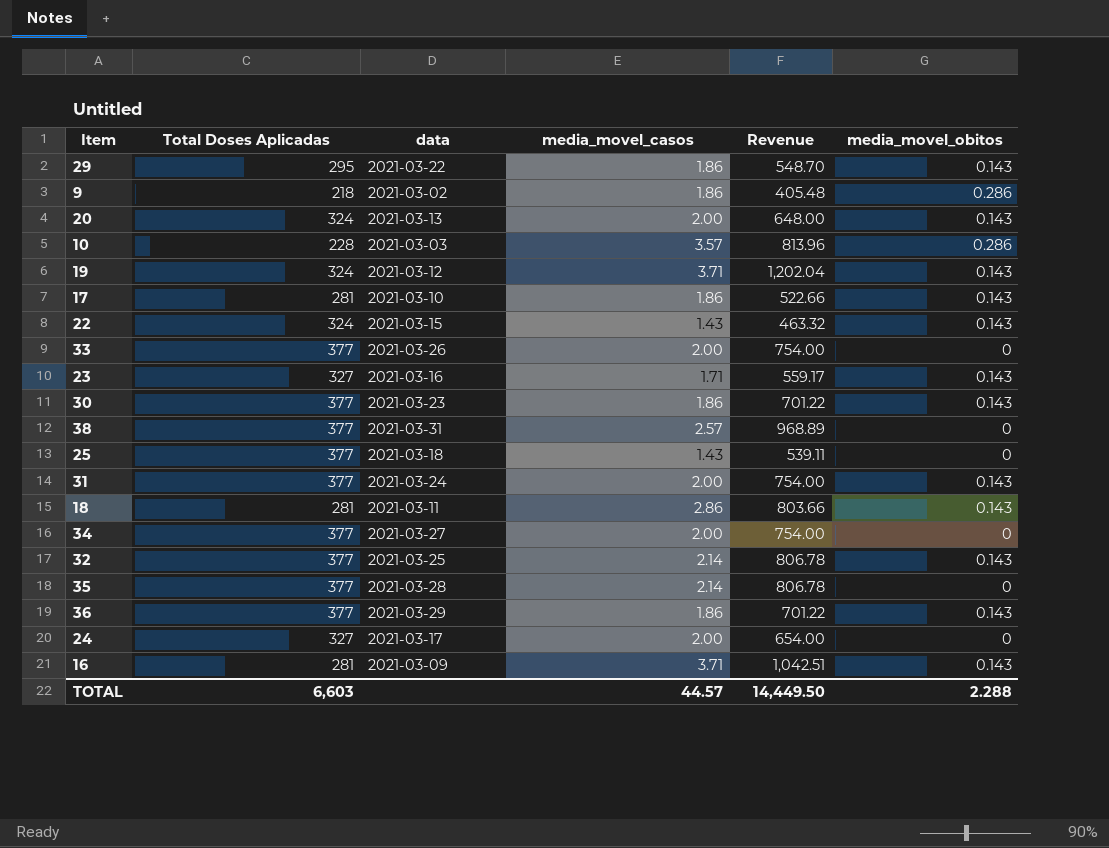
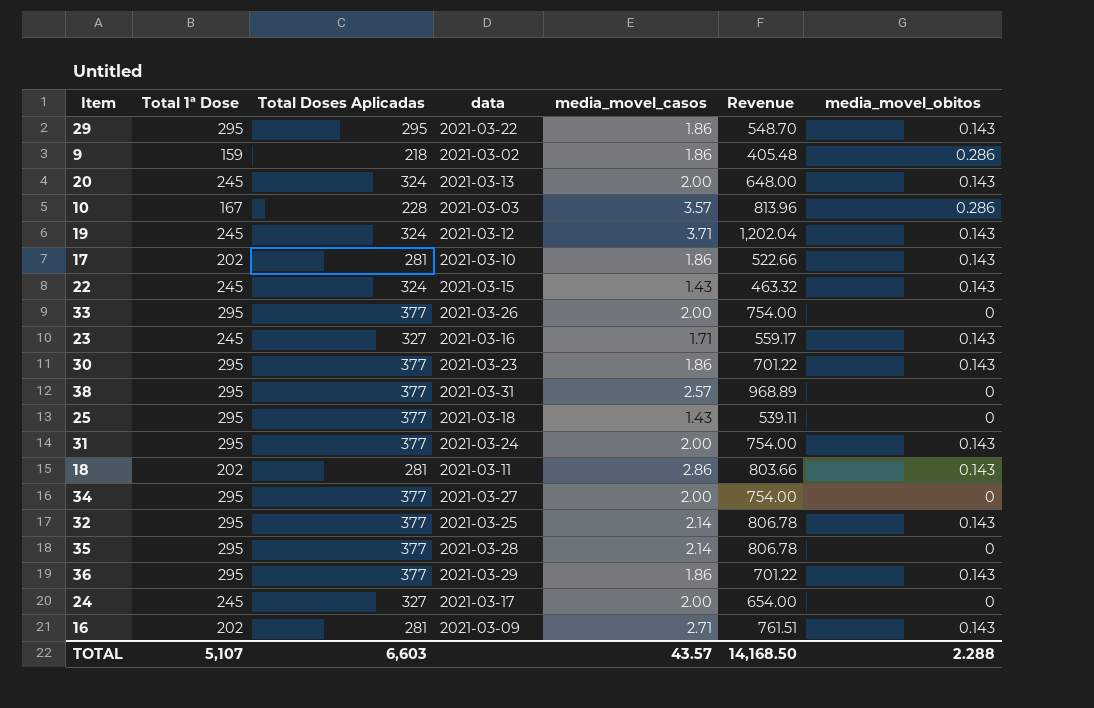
column Total 1ª Dose | position: none -> 2
16 | media_movel_casos: 3.71 -> 2.71
16 | Revenue: 1,042.51 -> 761.51
TOTAL | media_movel_casos: 44.57 -> 43.57
TOTAL | Revenue: 14,449.50 -> 14,168.50

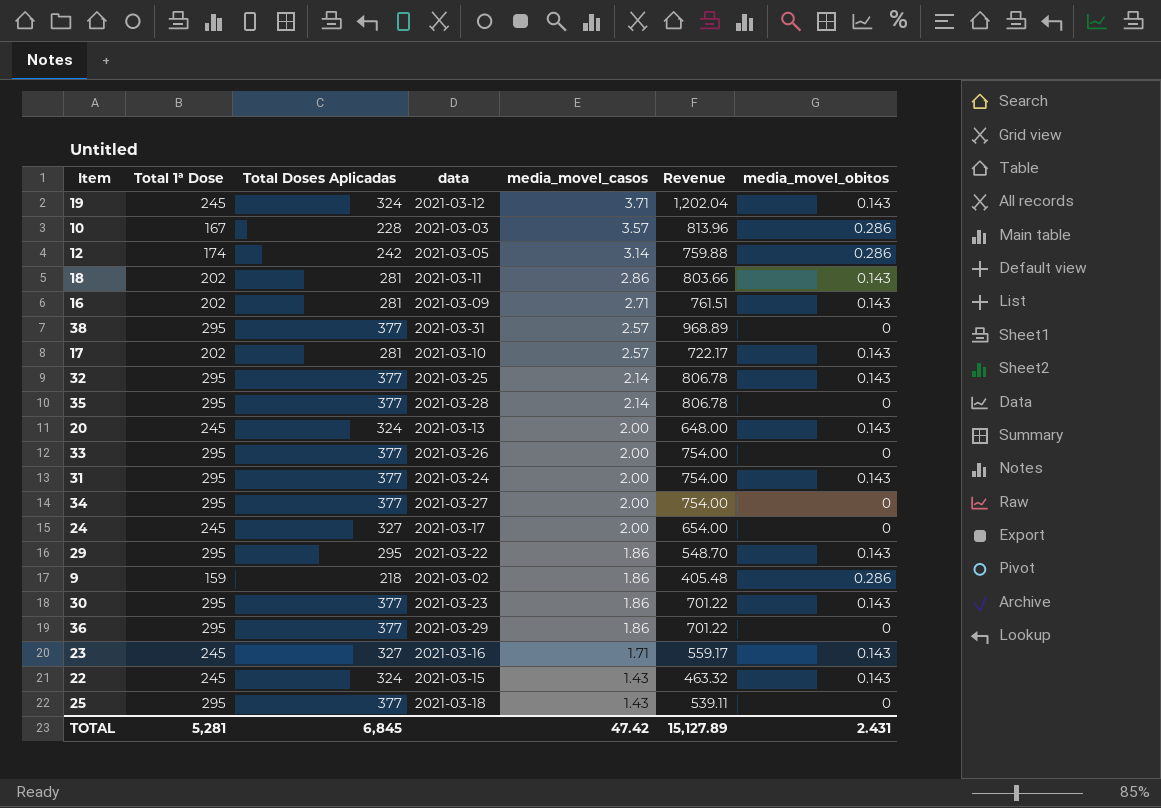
row order: none -> media_movel_casos descending
row 12: none -> 174 | 242 | 2021-03-05 | 3.14 | 759.88 | 0.286
17 | media_movel_casos: 1.86 -> 2.57
17 | Revenue: 522.66 -> 722.17
36 | media_movel_obitos: 0.143 -> 0
TOTAL | Total 1ª Dose: 5,107 -> 5,281
TOTAL | Total Doses Aplicadas: 6,603 -> 6,845
TOTAL | media_movel_casos: 43.57 -> 47.42
TOTAL | Revenue: 14,168.50 -> 15,127.89
TOTAL | media_movel_obitos: 2.288 -> 2.431

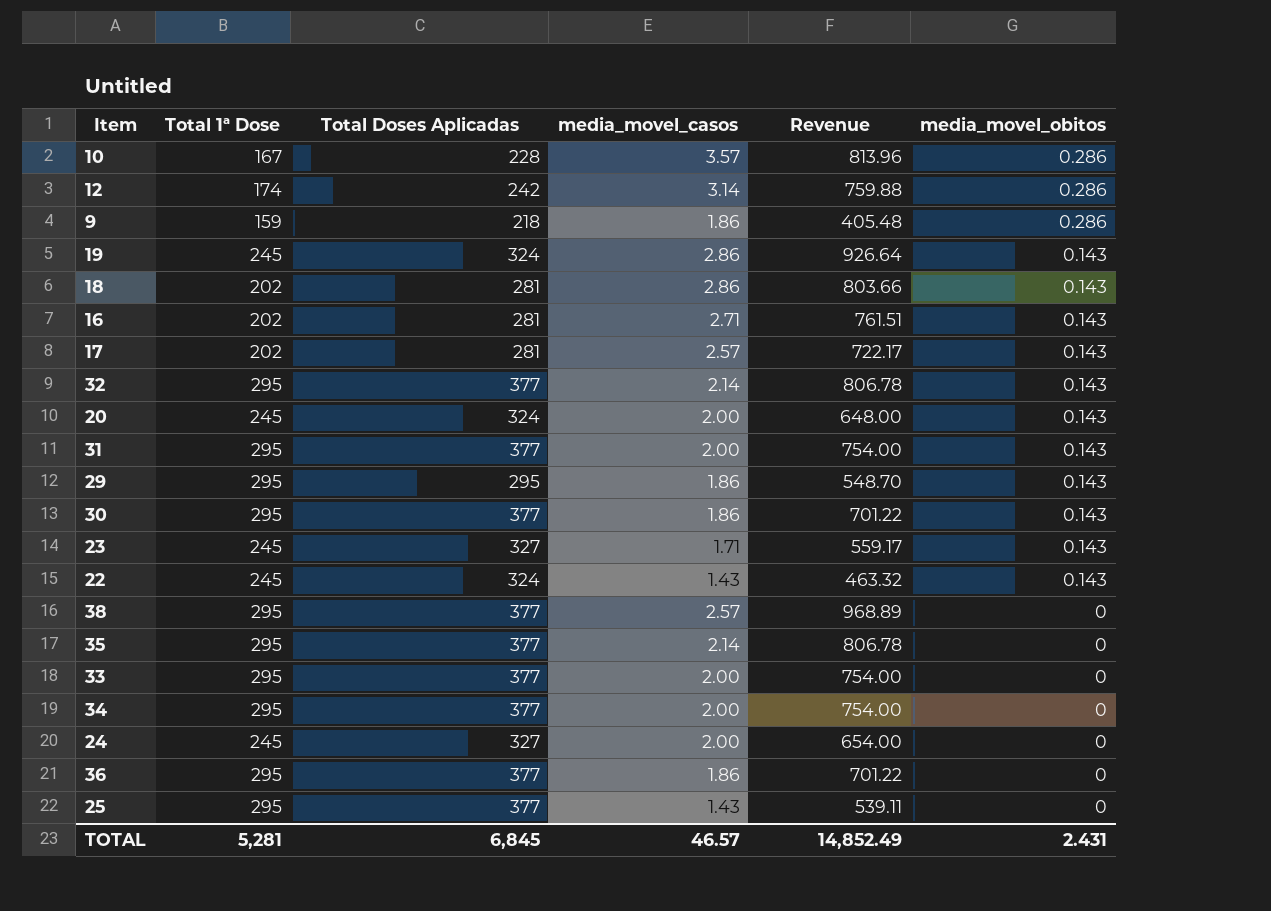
row order: media_movel_casos descending -> media_movel_obitos descending
column data | position: 4 -> none
19 | media_movel_casos: 3.71 -> 2.86
19 | Revenue: 1,202.04 -> 926.64
TOTAL | media_movel_casos: 47.42 -> 46.57
TOTAL | Revenue: 15,127.89 -> 14,852.49

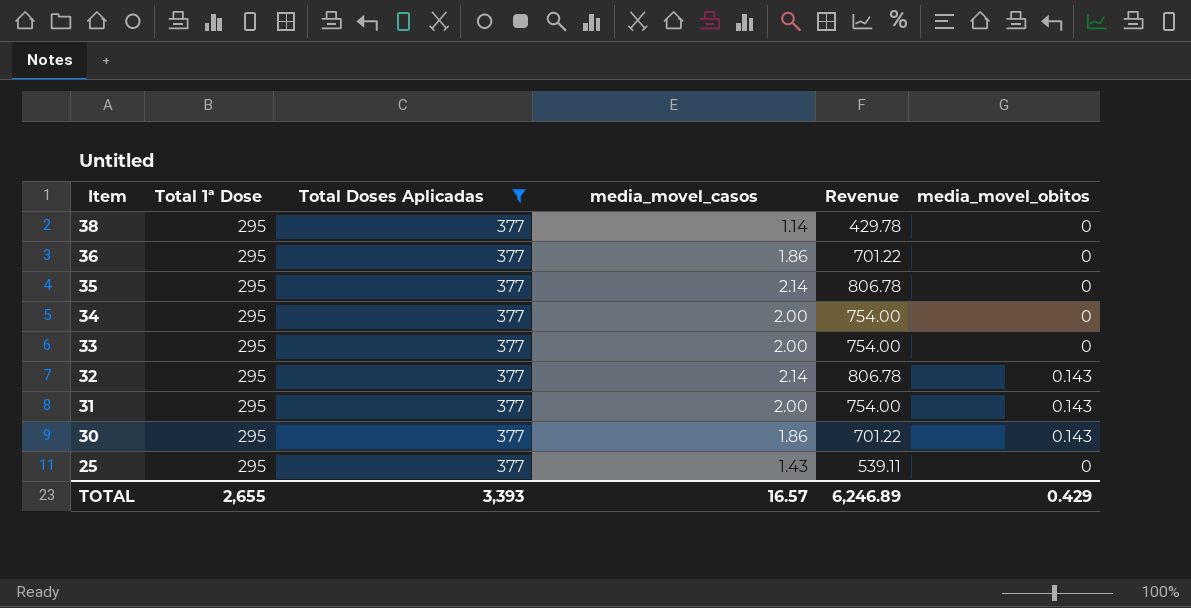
filter: none -> Total Doses Aplicadas = 377
row order: media_movel_obitos descending -> Item descending
38 | media_movel_casos: 2.57 -> 1.14
38 | Revenue: 968.89 -> 429.78
TOTAL | Total 1ª Dose: 5,281 -> 2,655
TOTAL | Total Doses Aplicadas: 6,845 -> 3,393
TOTAL | media_movel_casos: 46.57 -> 16.57
TOTAL | Revenue: 14,852.49 -> 6,246.89
TOTAL | media_movel_obitos: 2.431 -> 0.429

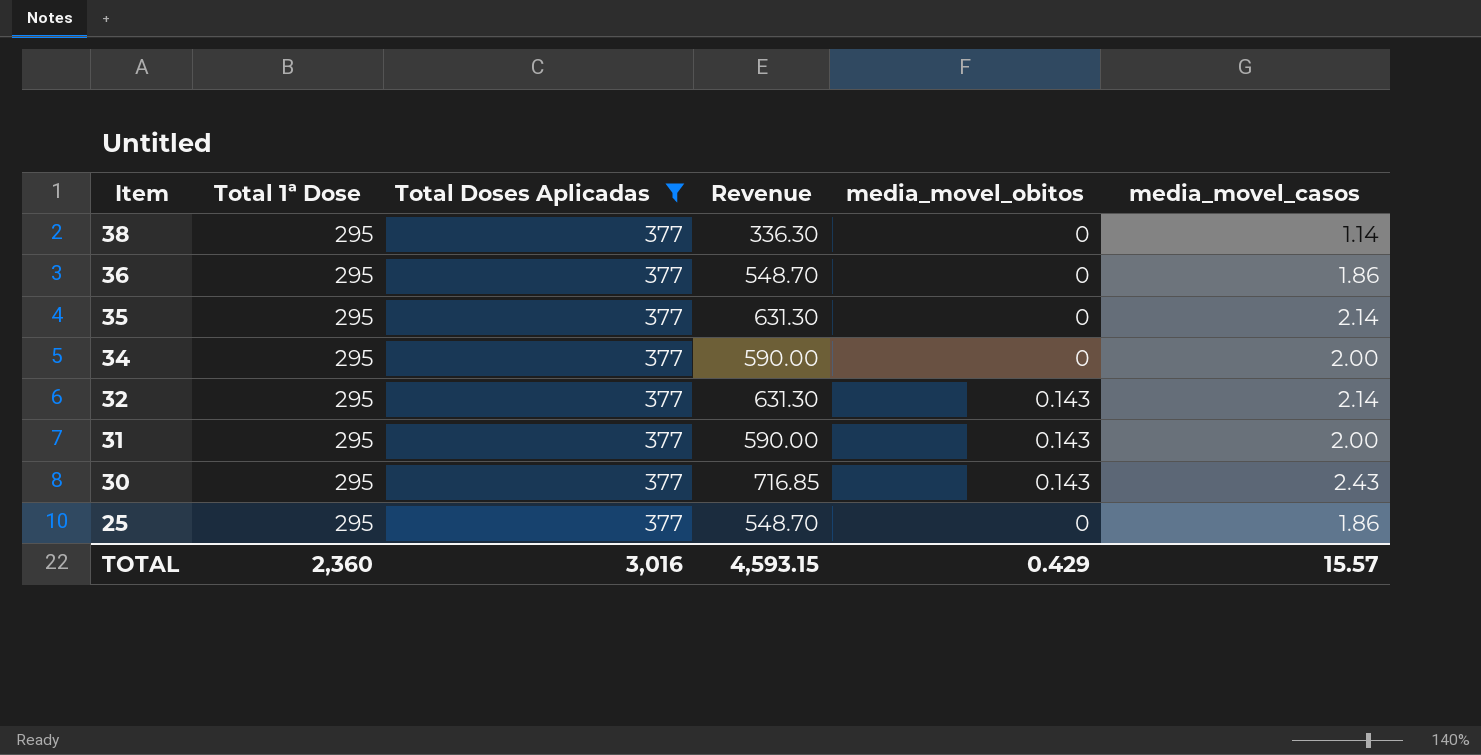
column Revenue | formula: [Total Doses Aplicadas] * [media_movel_casos] -> [Total 1ª Dose] * [media_movel_casos]
column media_movel_casos | position: 4 -> 6
row 33: 295 | 377 | 2.00 | 754.00 | 0 -> none
30 | media_movel_casos: 1.86 -> 2.43
25 | media_movel_casos: 1.43 -> 1.86
TOTAL | Total 1ª Dose: 2,655 -> 2,360
TOTAL | Total Doses Aplicadas: 3,393 -> 3,016
TOTAL | Revenue: 6,246.89 -> 4,593.15
TOTAL | media_movel_casos: 16.57 -> 15.57

